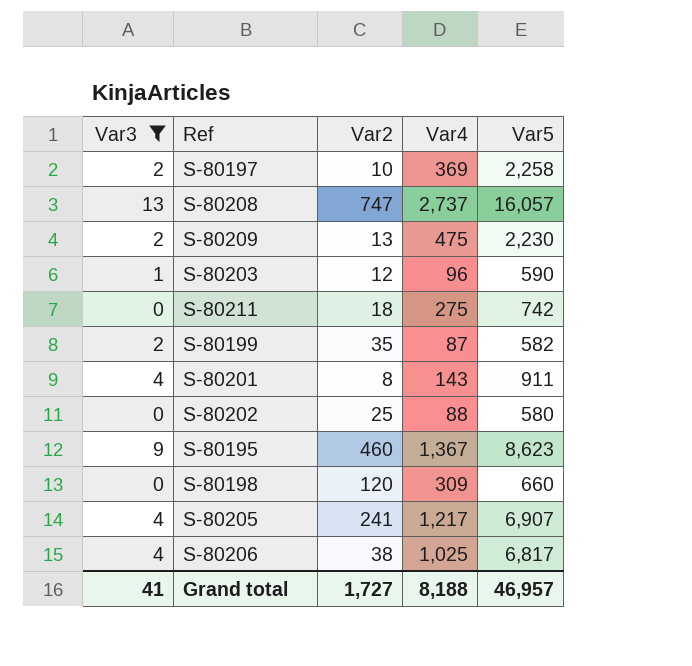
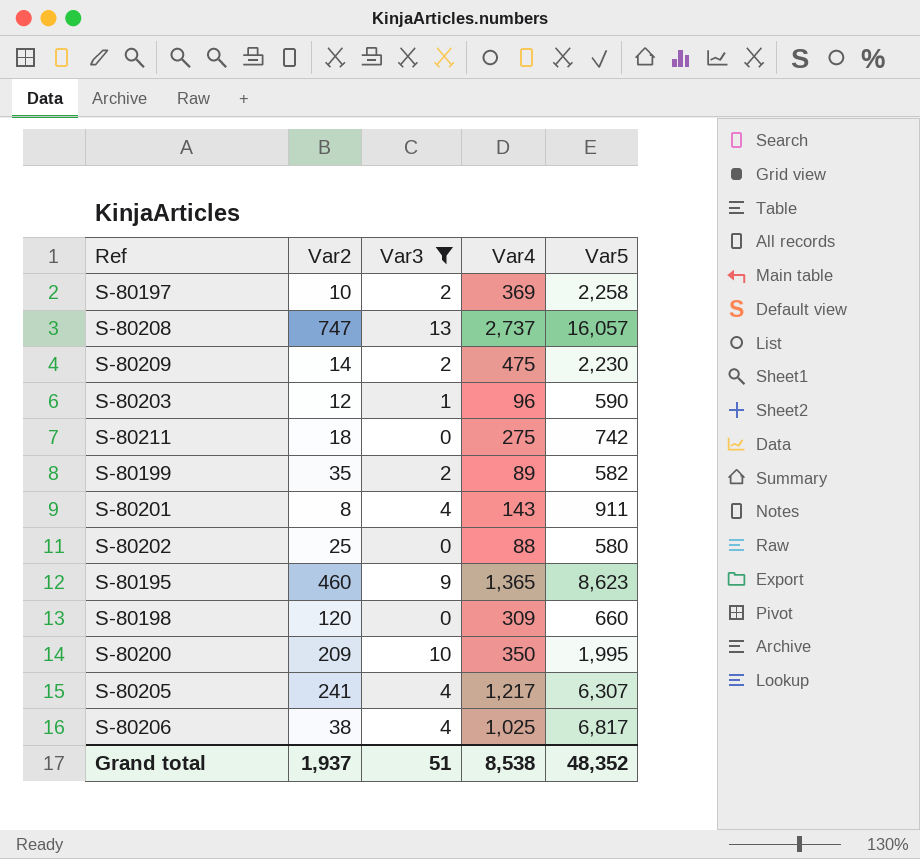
column Var3 | position: 1 -> 3
S-80209 | Var2: 13 -> 14
S-80199 | Var4: 87 -> 89
S-80195 | Var4: 1,367 -> 1,365
row S-80200: none -> 209 | 10 | 350 | 1,995
S-80205 | Var5: 6,907 -> 6,307
Grand total | Var2: 1,727 -> 1,937
Grand total | Var3: 41 -> 51
Grand total | Var4: 8,188 -> 8,538
Grand total | Var5: 46,957 -> 48,352

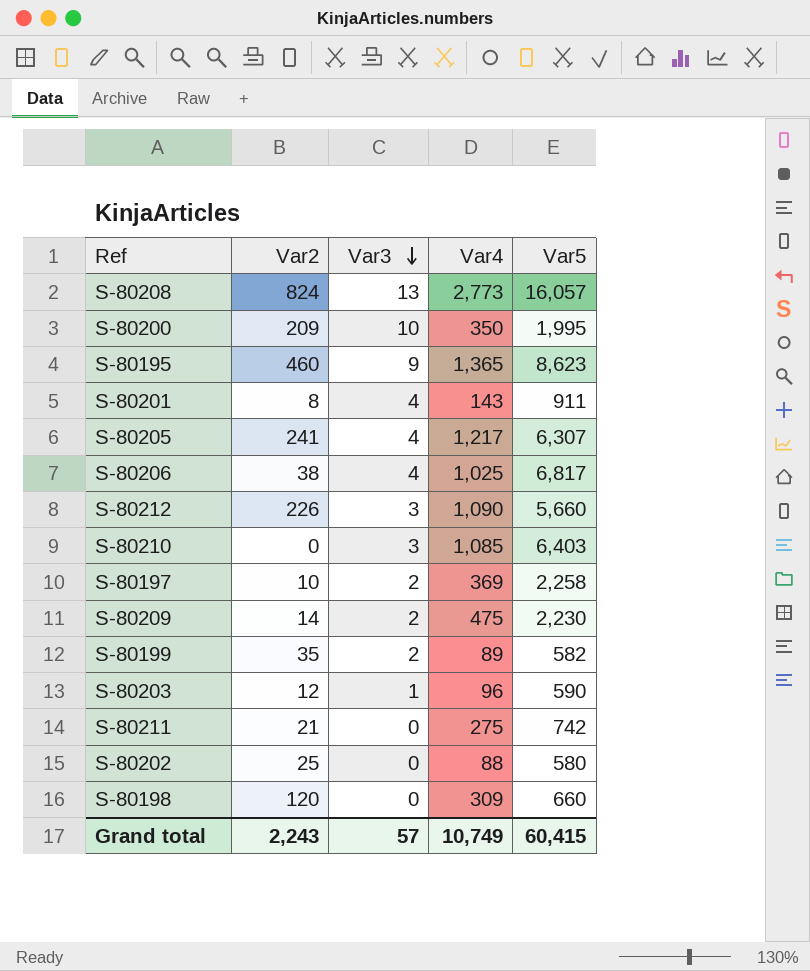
filter: Var3 != 3 -> none
row order: none -> Var3 descending
S-80208 | Var2: 747 -> 824
S-80208 | Var4: 2,737 -> 2,773
S-80211 | Var2: 18 -> 21
Grand total | Var2: 1,937 -> 2,243
Grand total | Var3: 51 -> 57
Grand total | Var4: 8,538 -> 10,749
Grand total | Var5: 48,352 -> 60,415

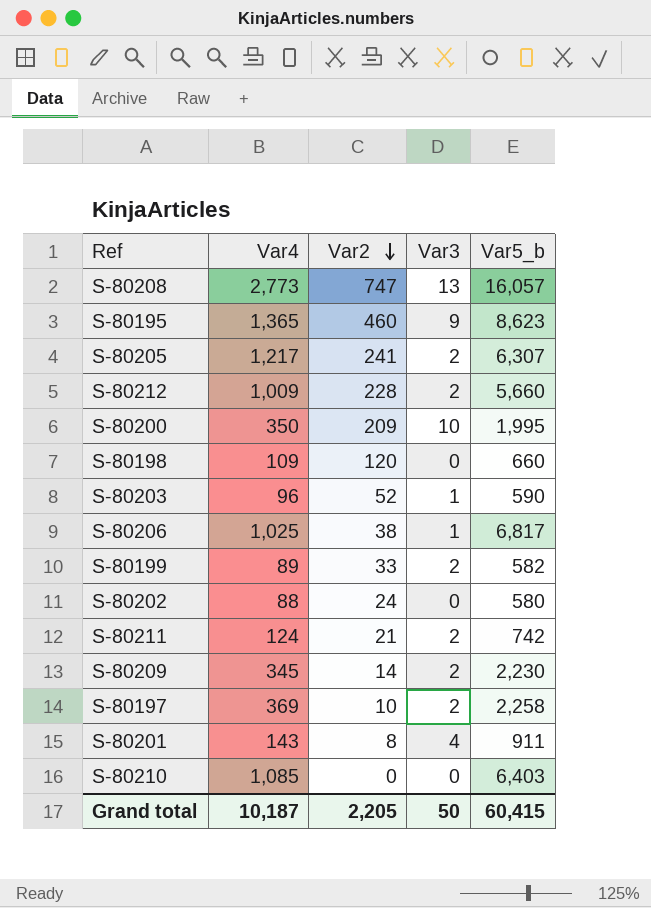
row order: Var3 descending -> Var2 descending
column Var4 | position: 4 -> 2
column name: Var5 -> Var5_b
S-80208 | Var2: 824 -> 747
S-80205 | Var3: 4 -> 2
S-80212 | Var4: 1,090 -> 1,009
S-80212 | Var2: 226 -> 228
S-80212 | Var3: 3 -> 2
S-80198 | Var4: 309 -> 109
S-80203 | Var2: 12 -> 52
S-80206 | Var3: 4 -> 1
S-80199 | Var2: 35 -> 33
S-80202 | Var2: 25 -> 24
S-80211 | Var4: 275 -> 124
S-80211 | Var3: 0 -> 2
S-80209 | Var4: 475 -> 345
S-80210 | Var3: 3 -> 0
Grand total | Var4: 10,749 -> 10,187
Grand total | Var2: 2,243 -> 2,205
Grand total | Var3: 57 -> 50

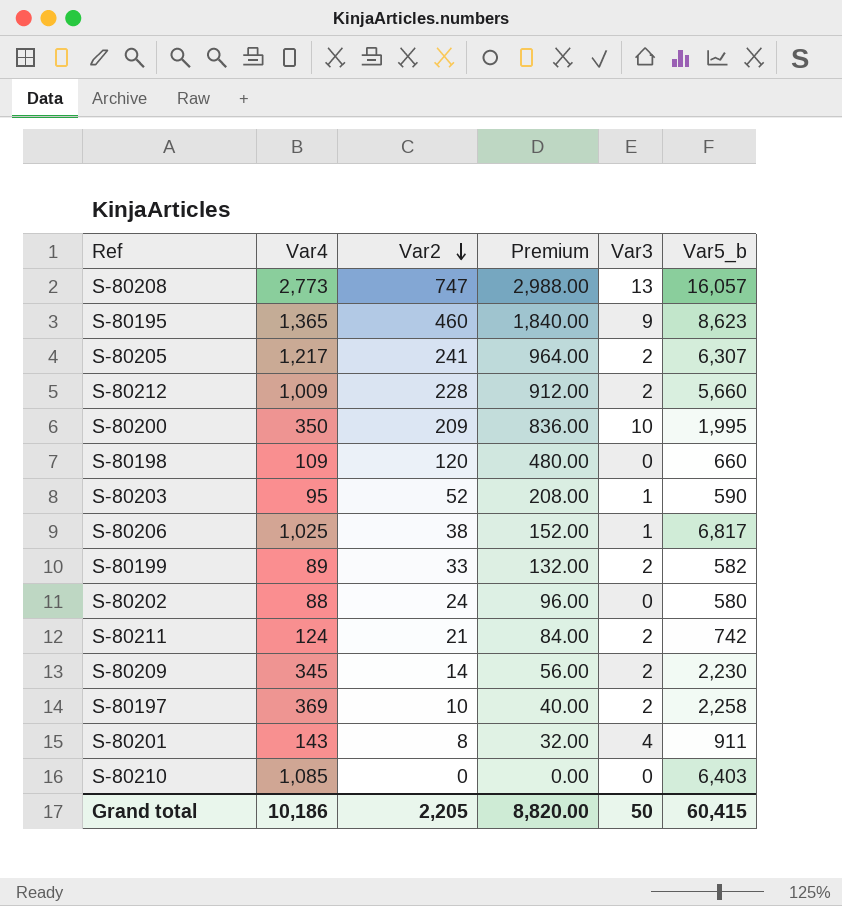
column Premium | formula: none -> [Var2] * 4
S-80203 | Var4: 96 -> 95
Grand total | Var4: 10,187 -> 10,186

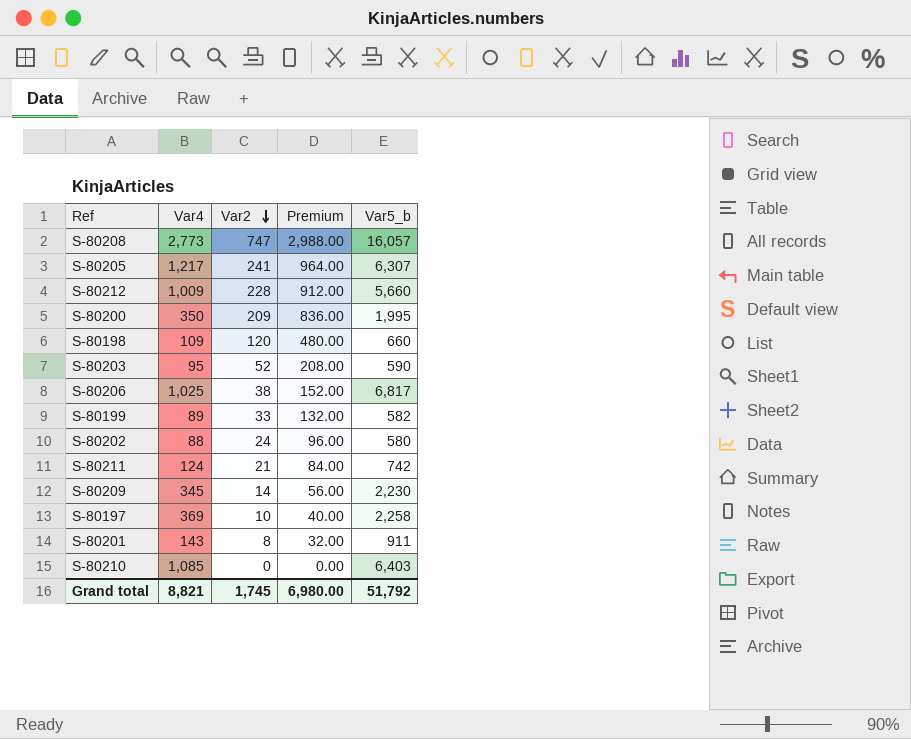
column Var3 | position: 5 -> none
row S-80195: 1,365 | 460 | 1,840.00 | 9 | 8,623 -> none
Grand total | Var4: 10,186 -> 8,821
Grand total | Var2: 2,205 -> 1,745
Grand total | Premium: 8,820.00 -> 6,980.00
Grand total | Var5_b: 60,415 -> 51,792

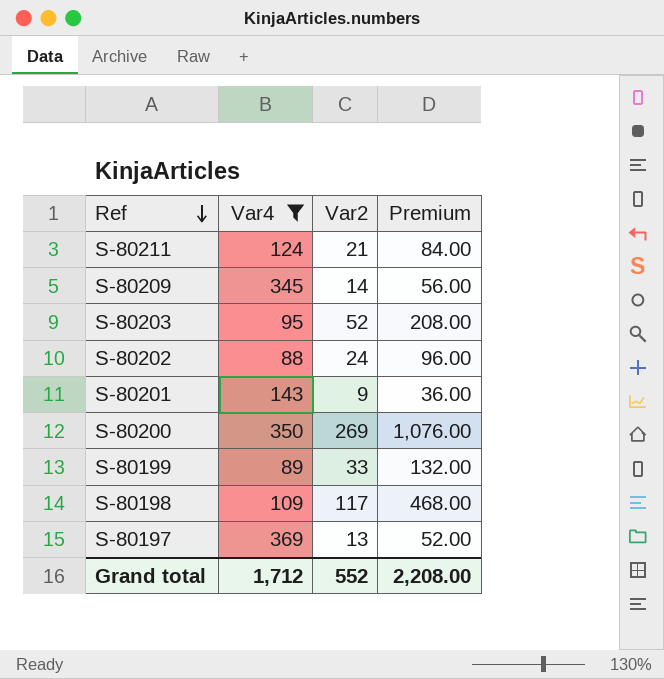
filter: none -> Var4 <= 369
row order: Var2 descending -> Ref descending
column Var5_b | position: 5 -> none
S-80201 | Var2: 8 -> 9
S-80201 | Premium: 32.00 -> 36.00
S-80200 | Var2: 209 -> 269
S-80200 | Premium: 836.00 -> 1,076.00
S-80198 | Var2: 120 -> 117
S-80198 | Premium: 480.00 -> 468.00
S-80197 | Var2: 10 -> 13
S-80197 | Premium: 40.00 -> 52.00
Grand total | Var4: 8,821 -> 1,712
Grand total | Var2: 1,745 -> 552
Grand total | Premium: 6,980.00 -> 2,208.00

